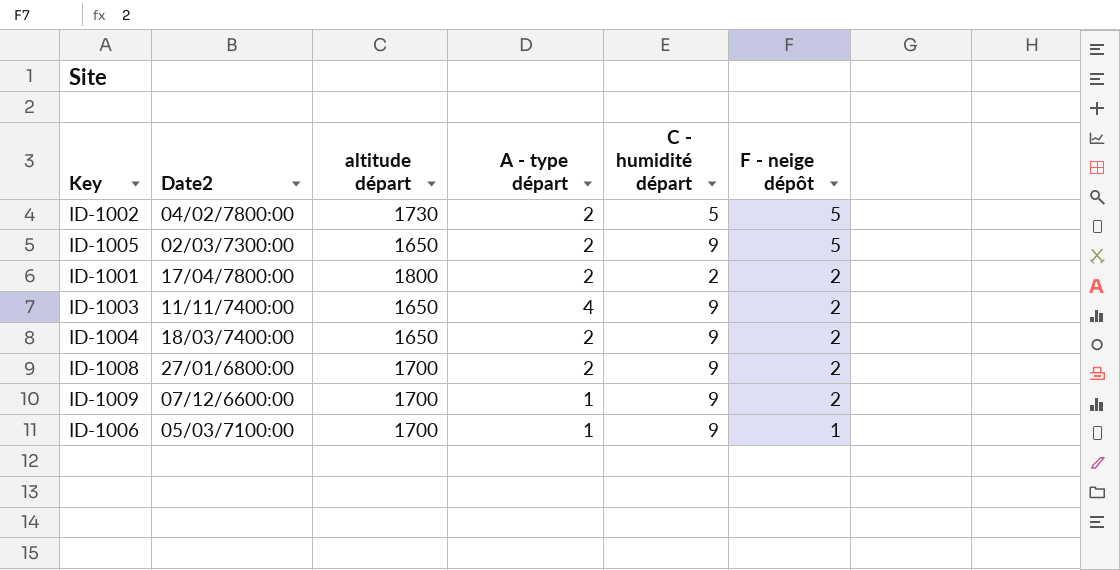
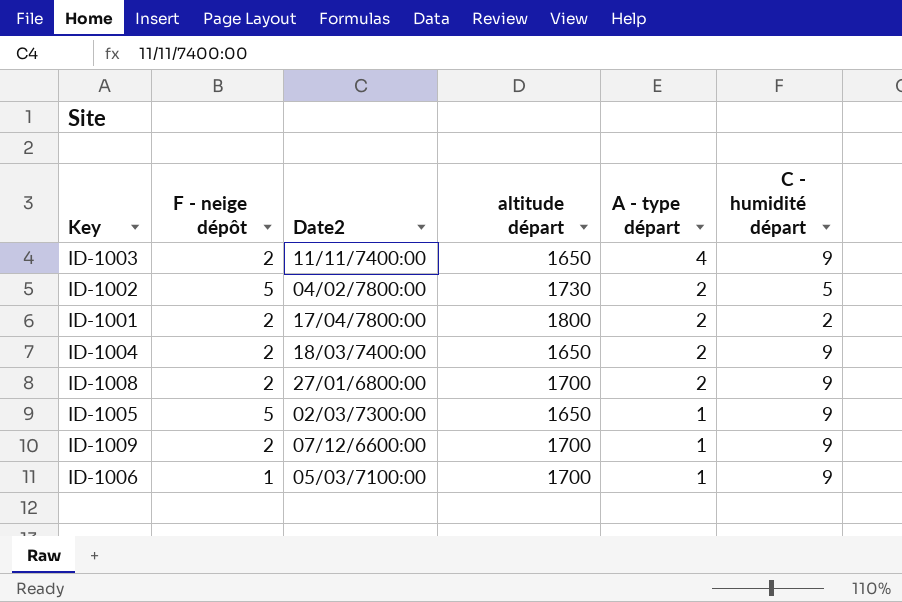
row order: F - neige dépôt descending -> A - type départ descending
column F - neige dépôt | position: 6 -> 2
ID-1005 | A - type départ: 2 -> 1

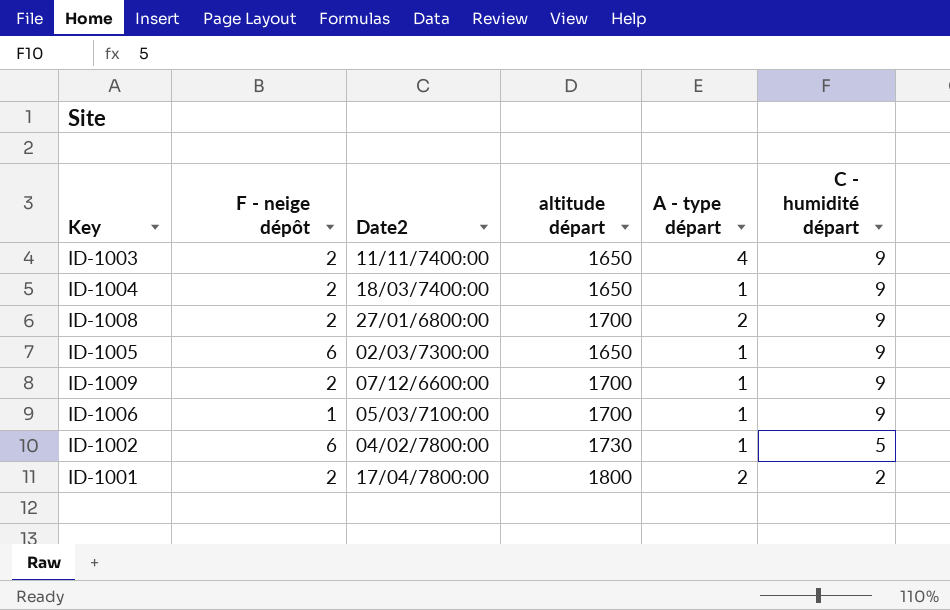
row order: A - type départ descending -> C - humidité départ descending
ID-1004 | A - type départ: 2 -> 1
ID-1005 | F - neige dépôt: 5 -> 6
ID-1002 | F - neige dépôt: 5 -> 6
ID-1002 | A - type départ: 2 -> 1

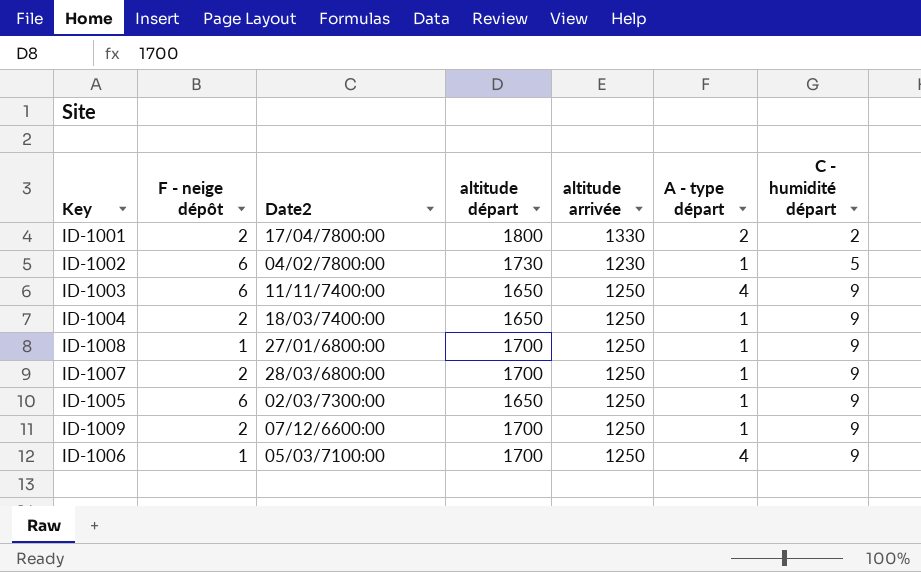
row order: C - humidité départ descending -> C - humidité départ ascending
column altitude arrivée | position: none -> 5
ID-1003 | F - neige dépôt: 2 -> 6
ID-1008 | F - neige dépôt: 2 -> 1
ID-1008 | A - type départ: 2 -> 1
row ID-1007: none -> 2 | 28/03/6800:00 | 1700 | 1250 | 1 | 9
ID-1006 | A - type départ: 1 -> 4

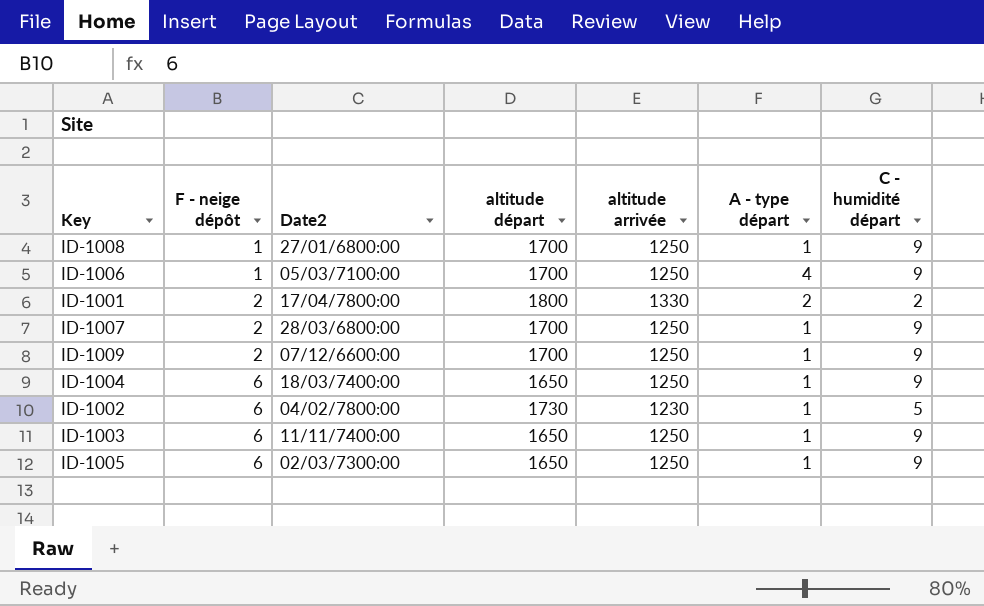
row order: C - humidité départ ascending -> F - neige dépôt ascending
ID-1004 | F - neige dépôt: 2 -> 6
ID-1003 | A - type départ: 4 -> 1

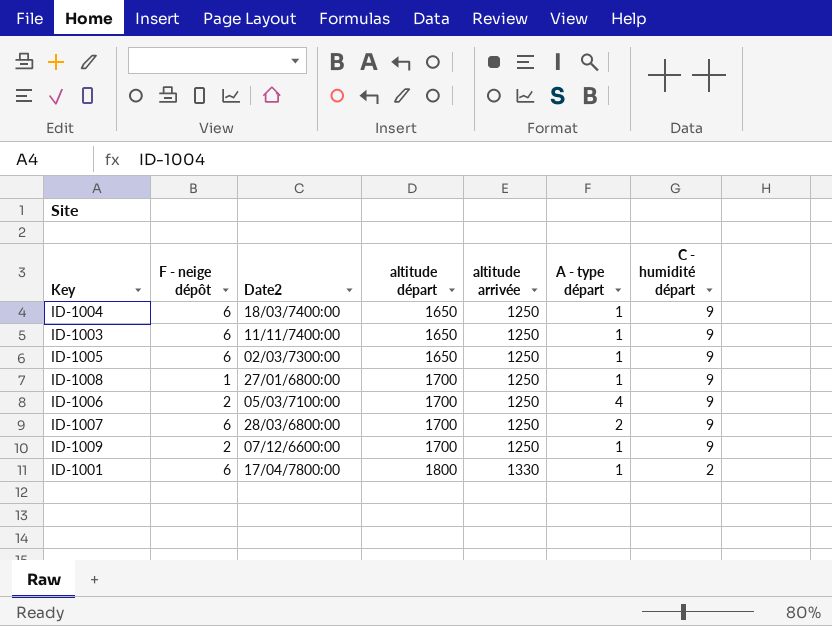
row order: F - neige dépôt ascending -> altitude départ ascending
row ID-1002: 6 | 04/02/7800:00 | 1730 | 1230 | 1 | 5 -> none
ID-1006 | F - neige dépôt: 1 -> 2
ID-1007 | F - neige dépôt: 2 -> 6
ID-1007 | A - type départ: 1 -> 2
ID-1001 | F - neige dépôt: 2 -> 6
ID-1001 | A - type départ: 2 -> 1

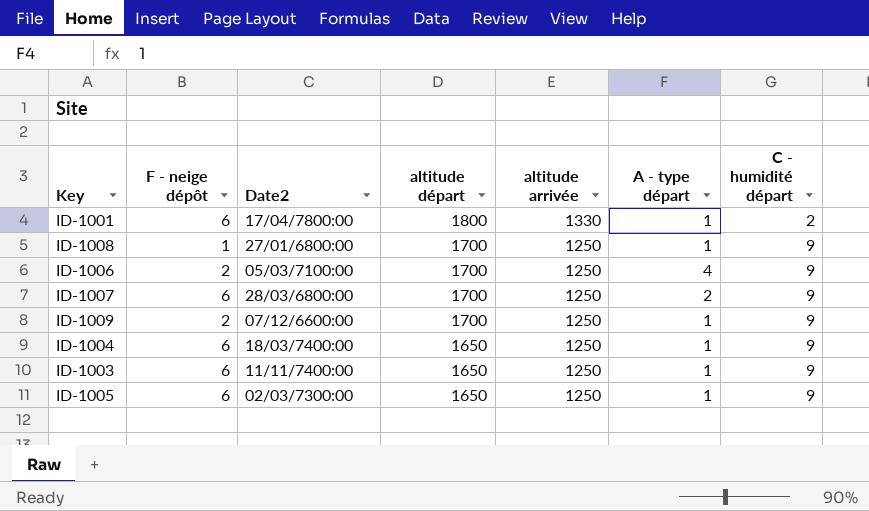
row order: altitude départ ascending -> altitude départ descending

